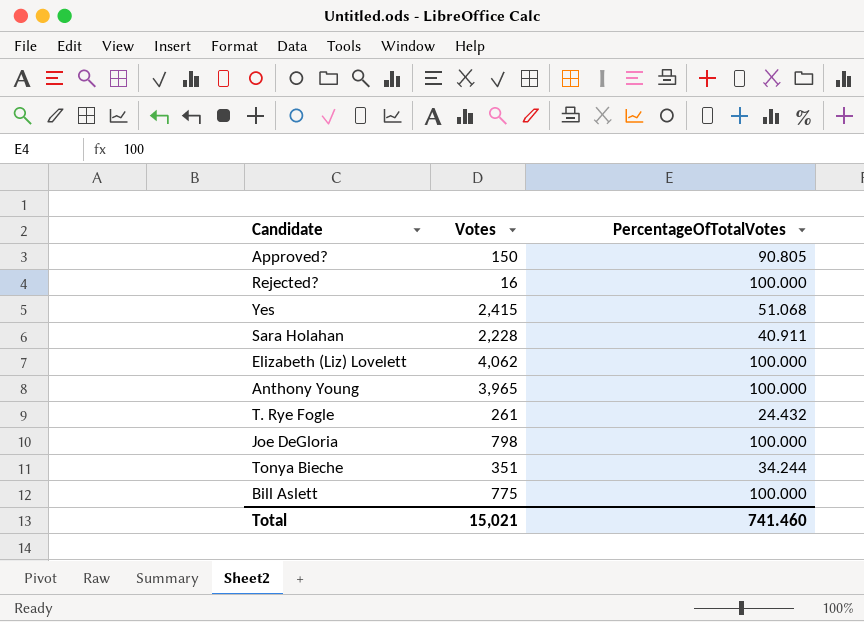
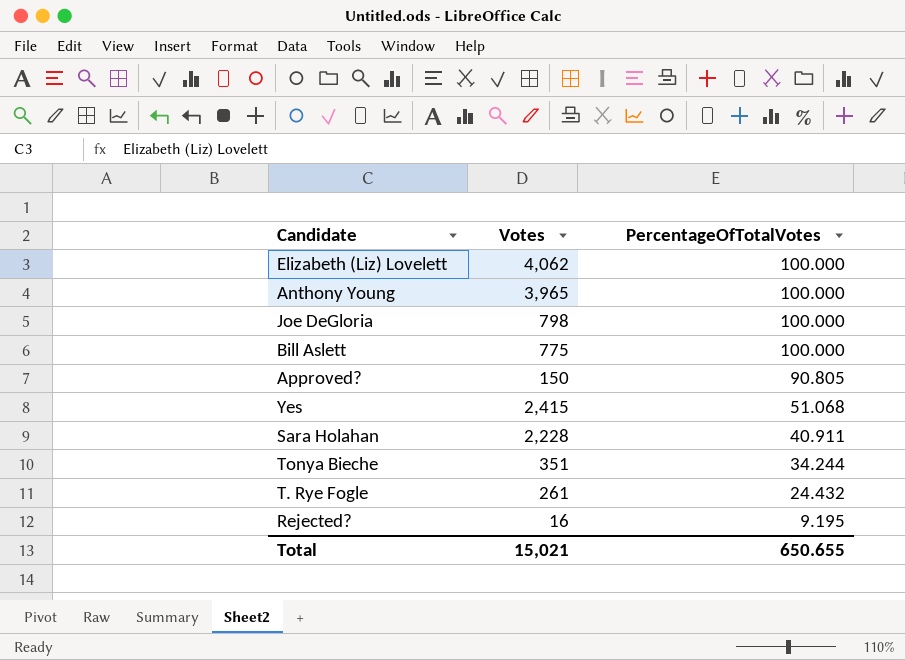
row order: none -> PercentageOfTotalVotes descending
Rejected? | PercentageOfTotalVotes: 100.000 -> 9.195
Total | PercentageOfTotalVotes: 741.460 -> 650.655

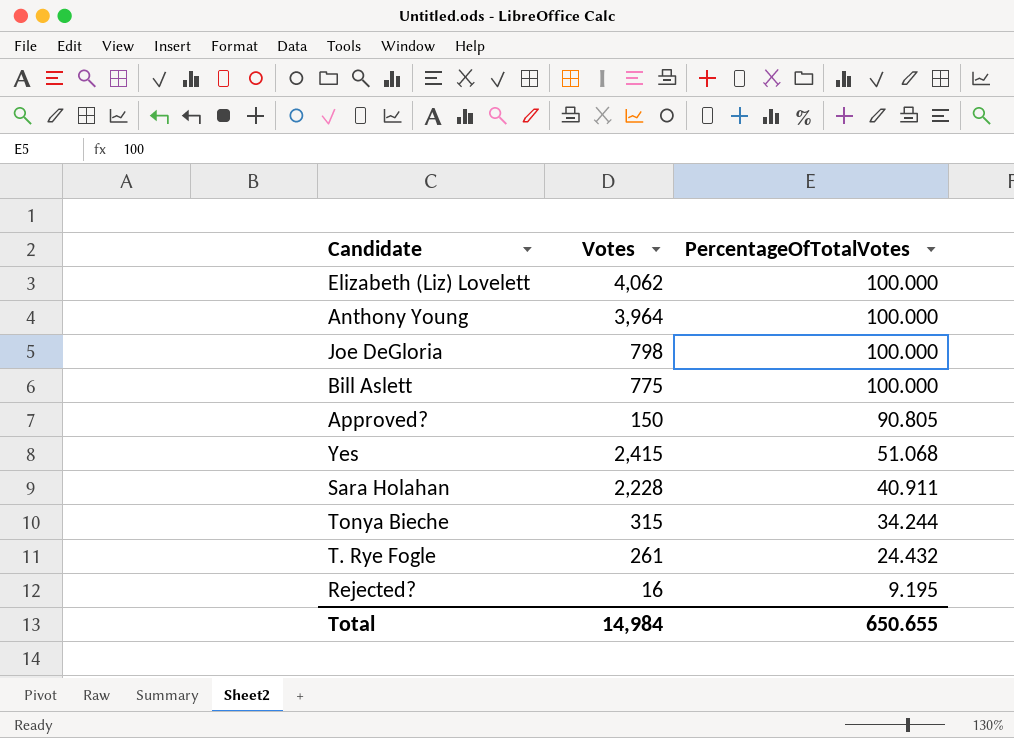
Anthony Young | Votes: 3,965 -> 3,964
Tonya Bieche | Votes: 351 -> 315
Total | Votes: 15,021 -> 14,984

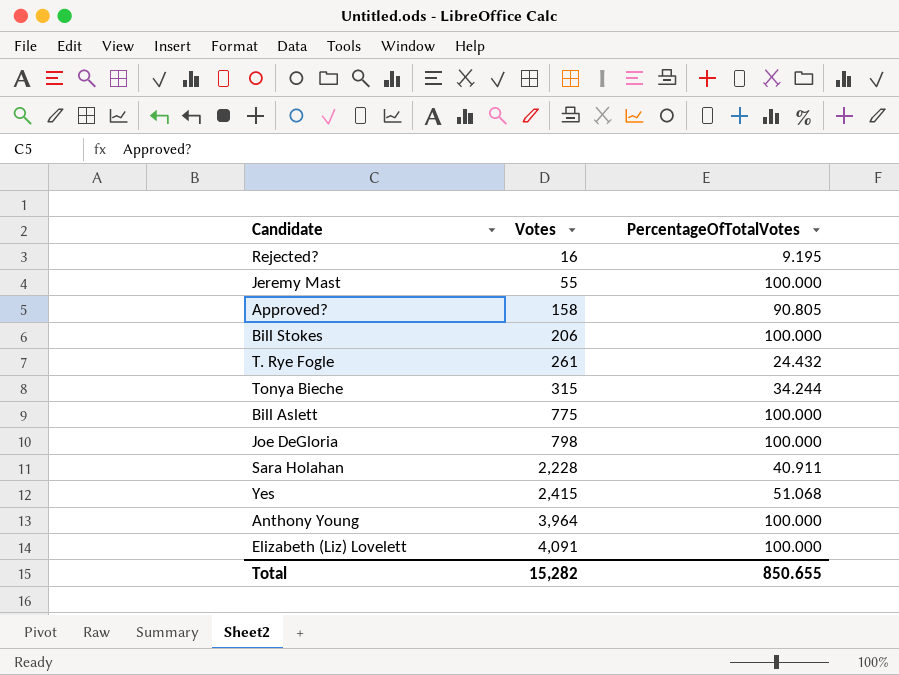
row order: PercentageOfTotalVotes descending -> Votes ascending
row Jeremy Mast: none -> 55 | 100.000
Approved? | Votes: 150 -> 158
row Bill Stokes: none -> 206 | 100.000
Elizabeth (Liz) Lovelett | Votes: 4,062 -> 4,091
Total | Votes: 14,984 -> 15,282
Total | PercentageOfTotalVotes: 650.655 -> 850.655

